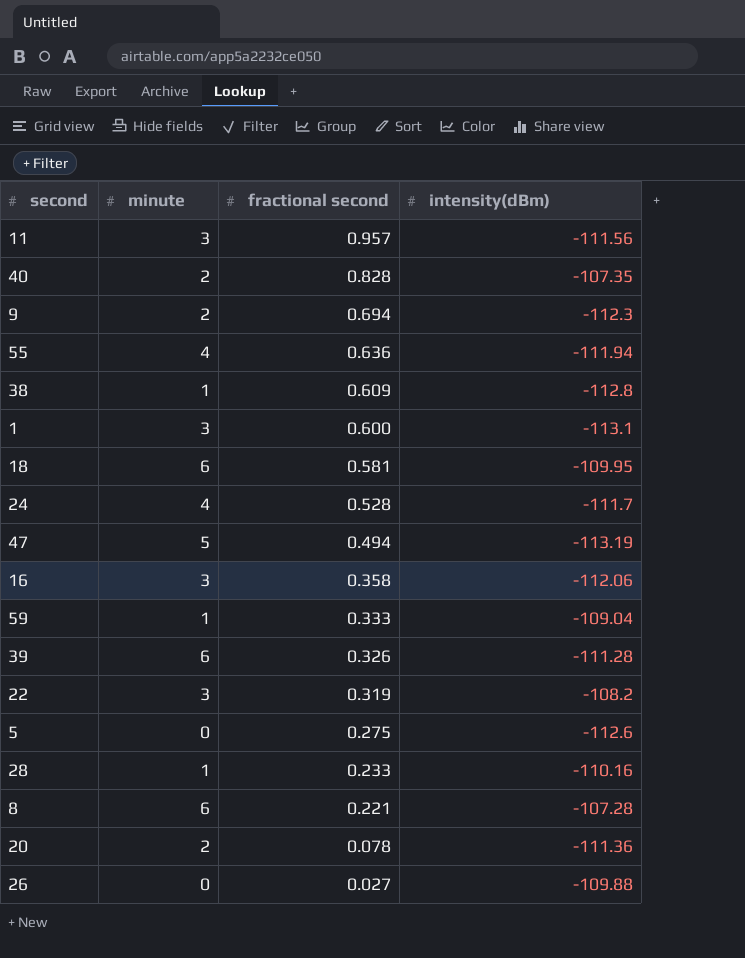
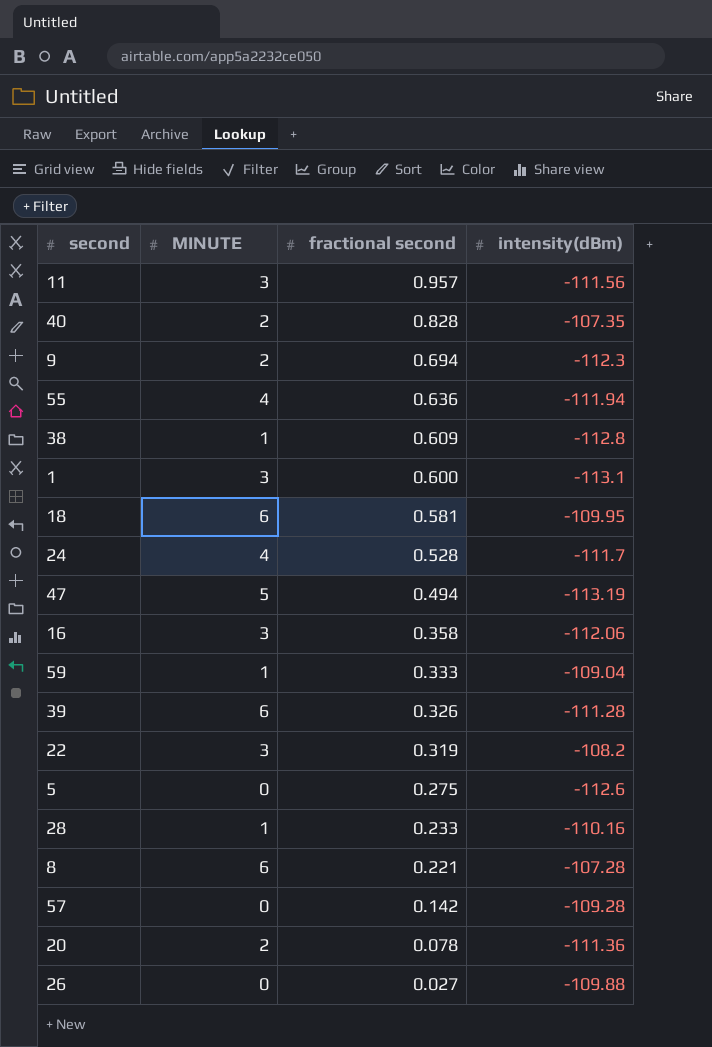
column name: minute -> MINUTE
row 57: none -> 0 | 0.142 | -109.28

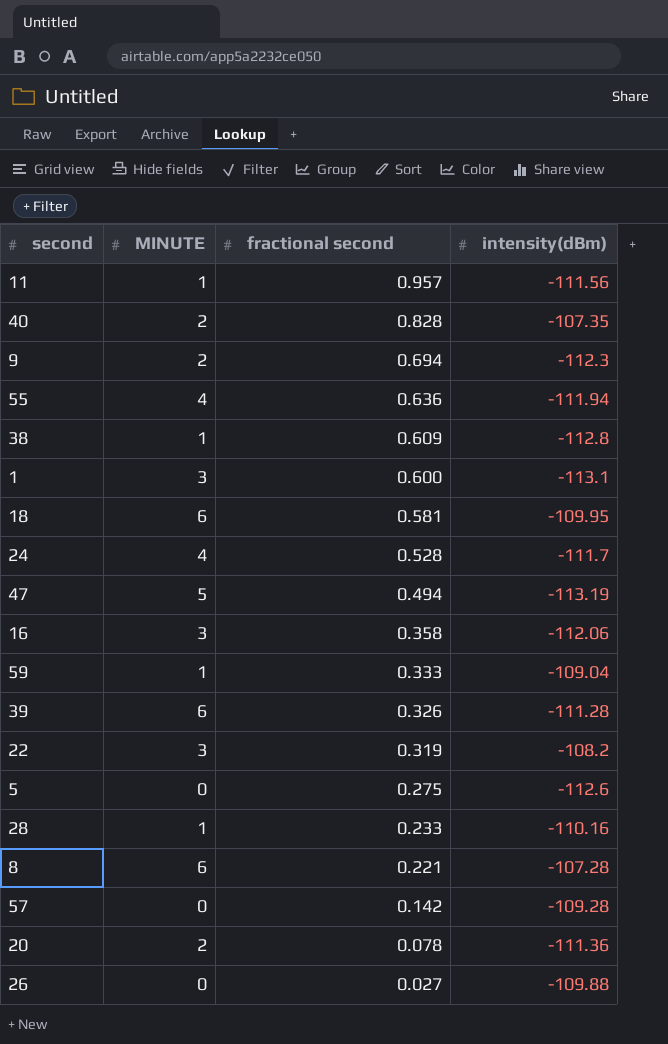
11 | MINUTE: 3 -> 1

